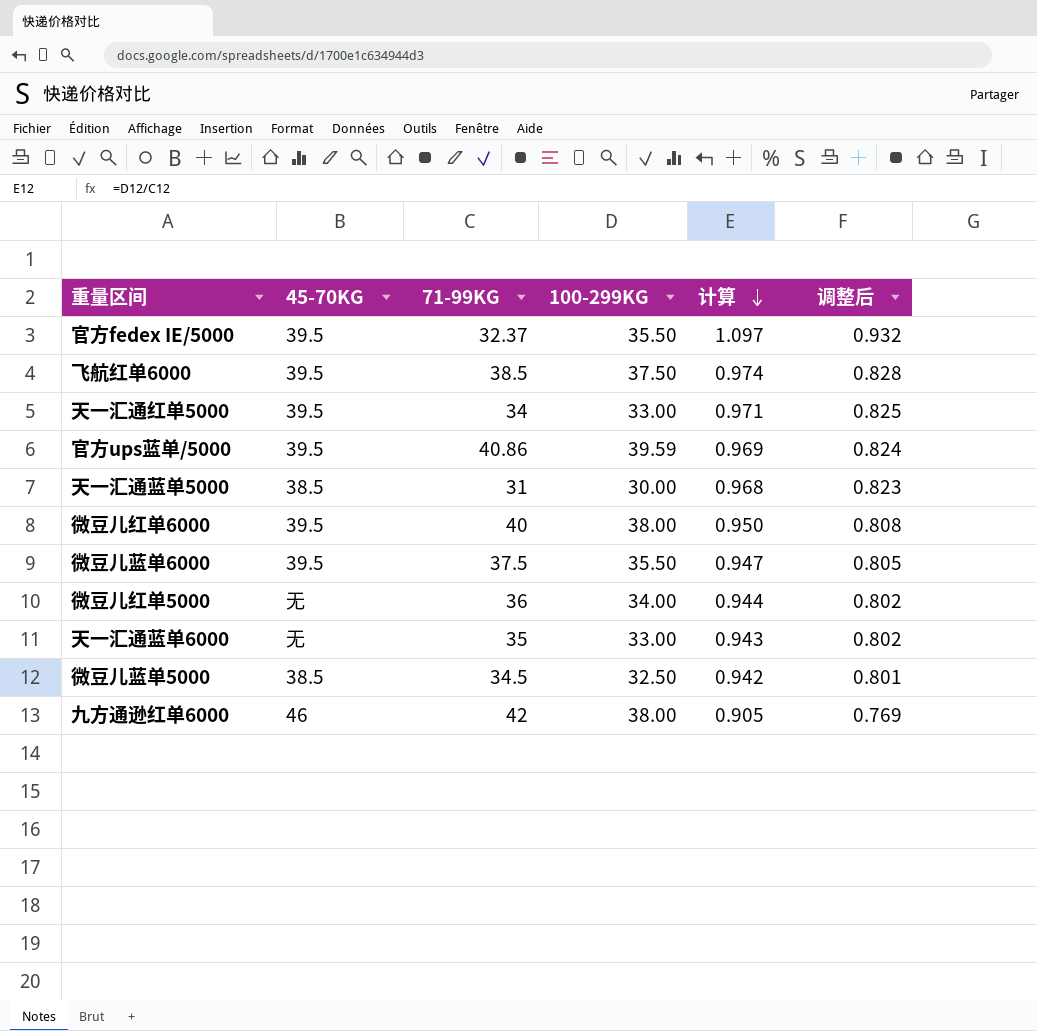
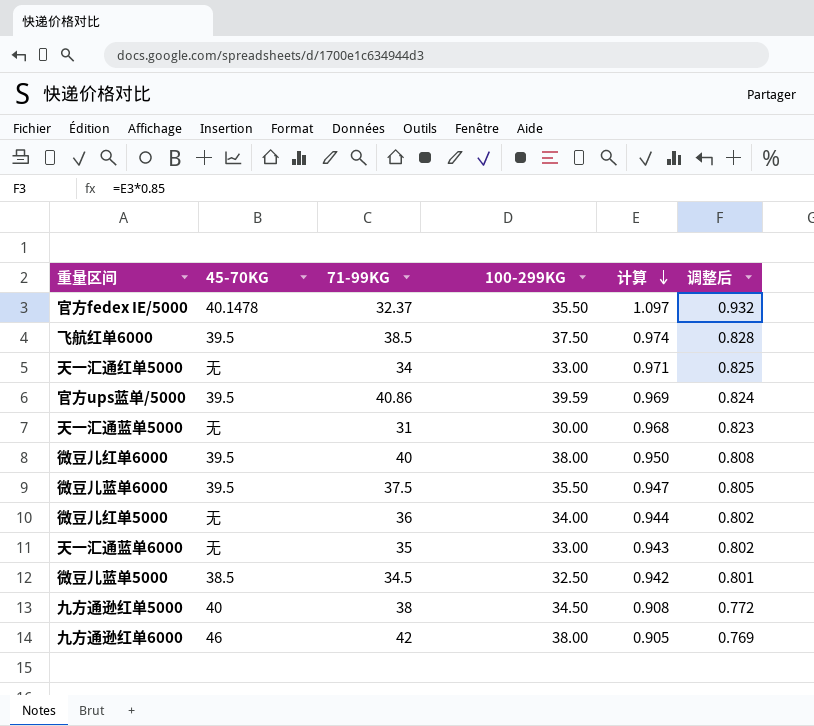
官方fedex IE/5000 | 45-70KG: 39.5 -> 40.1478
天一汇通红单5000 | 45-70KG: 39.5 -> 无
天一汇通蓝单5000 | 45-70KG: 38.5 -> 无
row 九方通逊红单5000: none -> 40 | 38 | 34.50 | 0.908 | 0.772

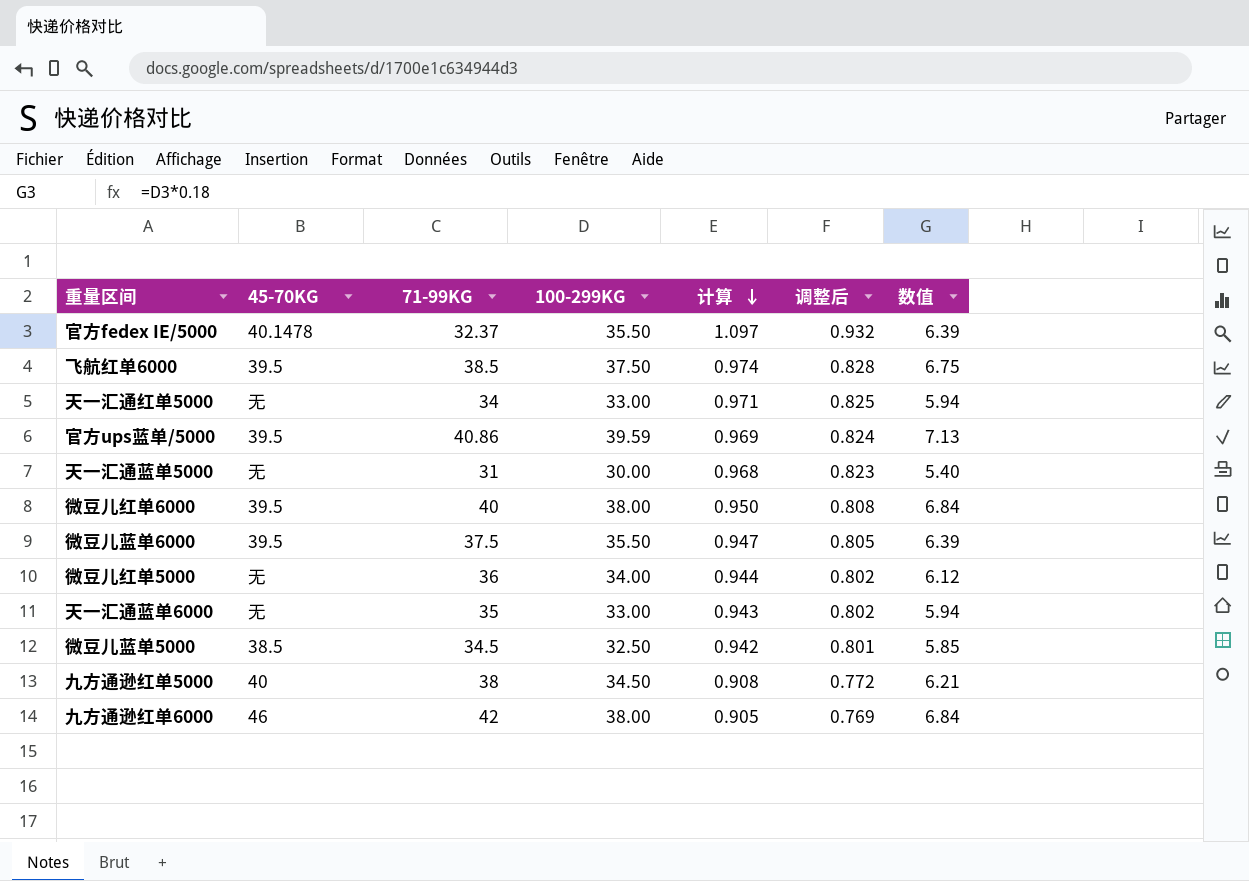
column 数值 | formula: none -> [100-299KG] * 0.18

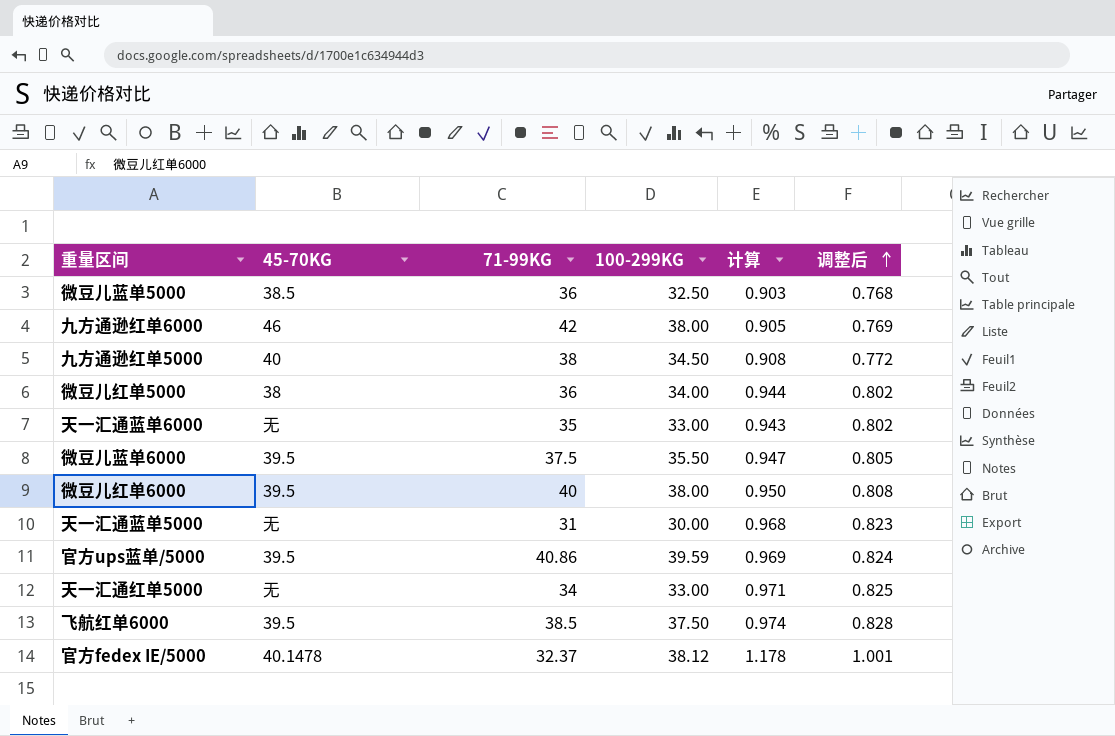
row order: 计算 descending -> 调整后 ascending
column 数值 | formula: [100-299KG] * 0.18 -> none
微豆儿蓝单5000 | 71-99KG: 34.5 -> 36
微豆儿蓝单5000 | 计算: 0.942 -> 0.903
微豆儿蓝单5000 | 调整后: 0.801 -> 0.768
微豆儿红单5000 | 45-70KG: 无 -> 38
官方fedex IE/5000 | 100-299KG: 35.50 -> 38.12
官方fedex IE/5000 | 计算: 1.097 -> 1.178
官方fedex IE/5000 | 调整后: 0.932 -> 1.001

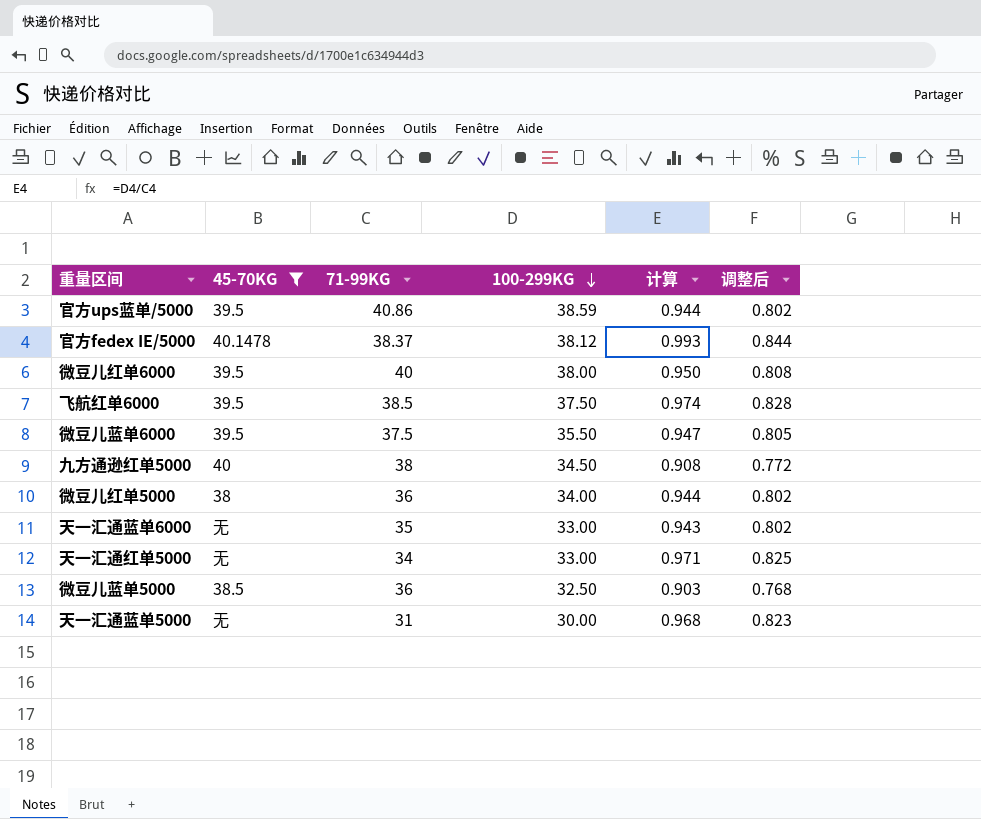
filter: none -> 45-70KG != 46
row order: 调整后 ascending -> 100-299KG descending
官方ups蓝单/5000 | 100-299KG: 39.59 -> 38.59
官方ups蓝单/5000 | 计算: 0.969 -> 0.944
官方ups蓝单/5000 | 调整后: 0.824 -> 0.802
官方fedex IE/5000 | 71-99KG: 32.37 -> 38.37
官方fedex IE/5000 | 计算: 1.178 -> 0.993
官方fedex IE/5000 | 调整后: 1.001 -> 0.844

